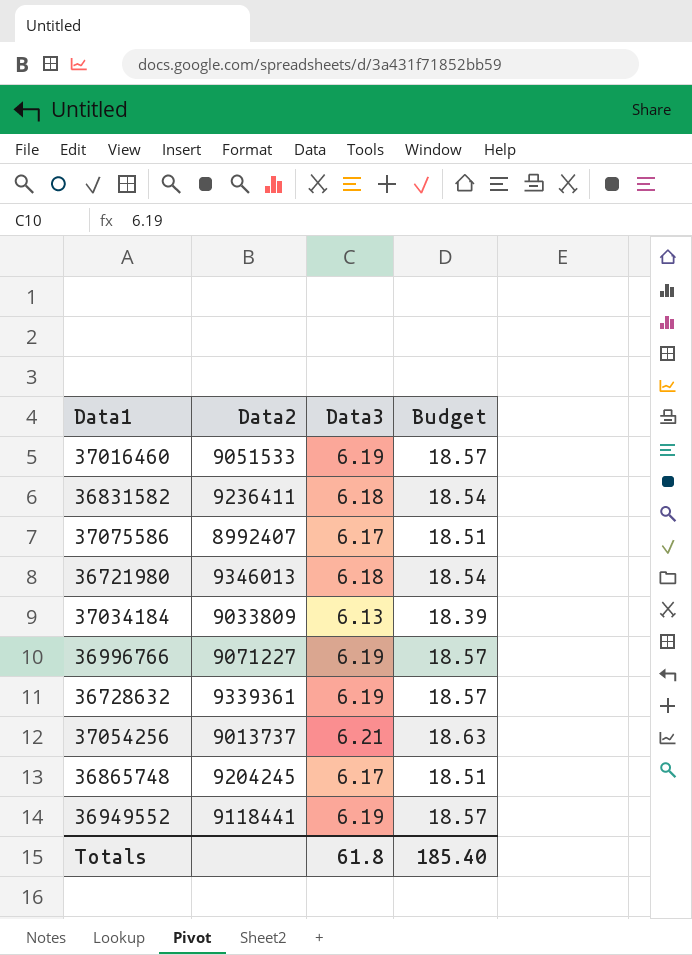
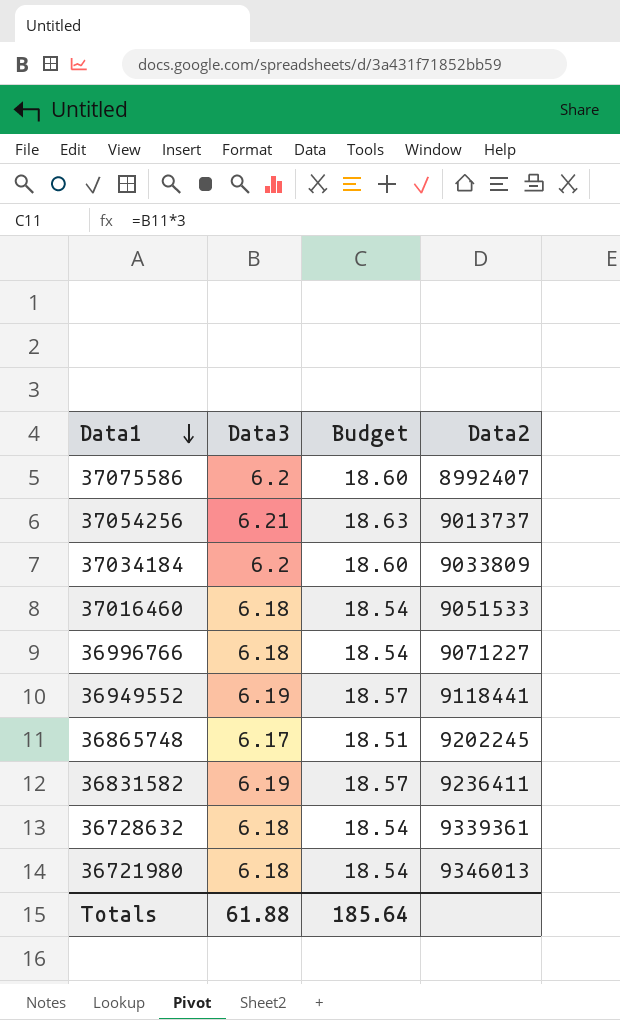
row order: none -> Data1 descending
column Data2 | position: 2 -> 4
37075586 | Data3: 6.17 -> 6.2
37075586 | Budget: 18.51 -> 18.60
37034184 | Data3: 6.13 -> 6.2
37034184 | Budget: 18.39 -> 18.60
37016460 | Data3: 6.19 -> 6.18
37016460 | Budget: 18.57 -> 18.54
36996766 | Data3: 6.19 -> 6.18
36996766 | Budget: 18.57 -> 18.54
36865748 | Data2: 9204245 -> 9202245
36831582 | Data3: 6.18 -> 6.19
36831582 | Budget: 18.54 -> 18.57
36728632 | Data3: 6.19 -> 6.18
36728632 | Budget: 18.57 -> 18.54
Totals | Data3: 61.8 -> 61.88
Totals | Budget: 185.40 -> 185.64

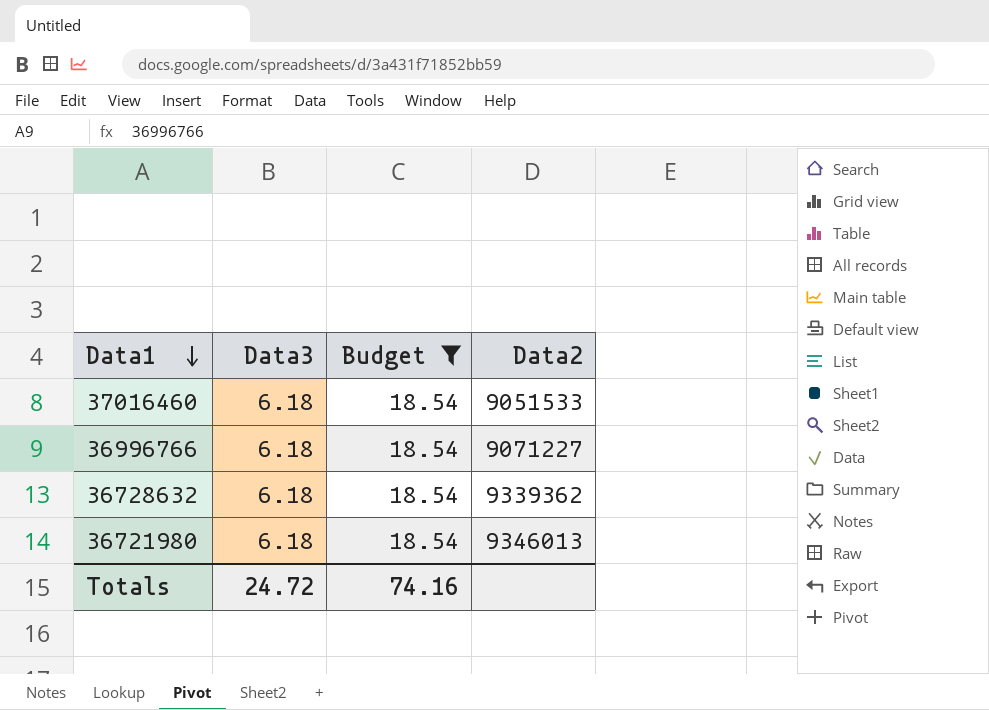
filter: none -> Budget = 18.54
36728632 | Data2: 9339361 -> 9339362
Totals | Data3: 61.88 -> 24.72
Totals | Budget: 185.64 -> 74.16

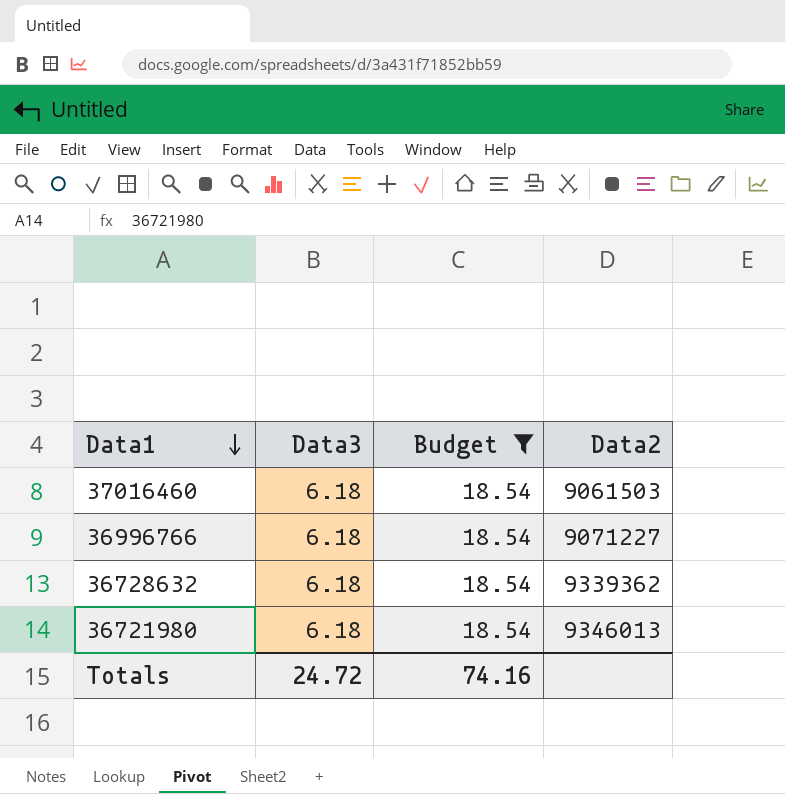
37016460 | Data2: 9051533 -> 9061503

